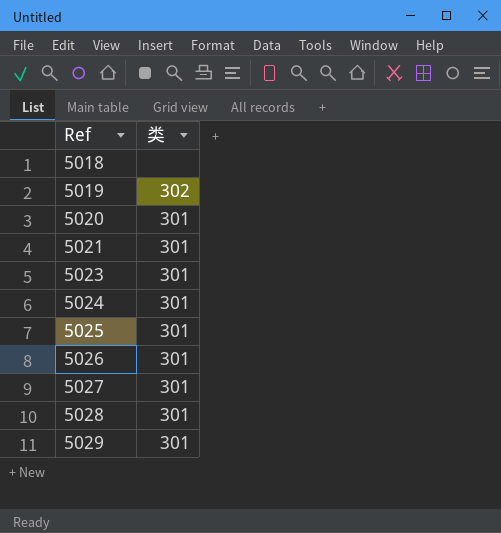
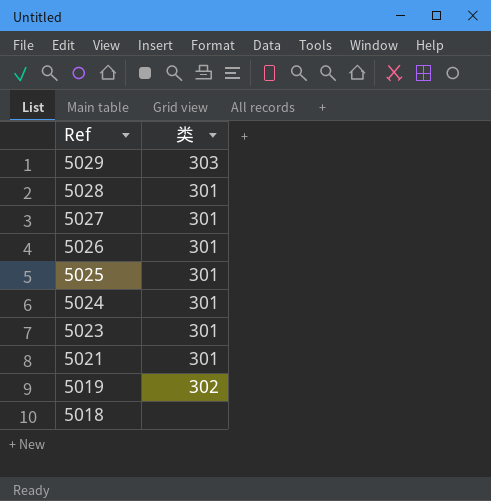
row order: Ref ascending -> Ref descending
row 5020: 301 -> none
5029 | 类: 301 -> 303

